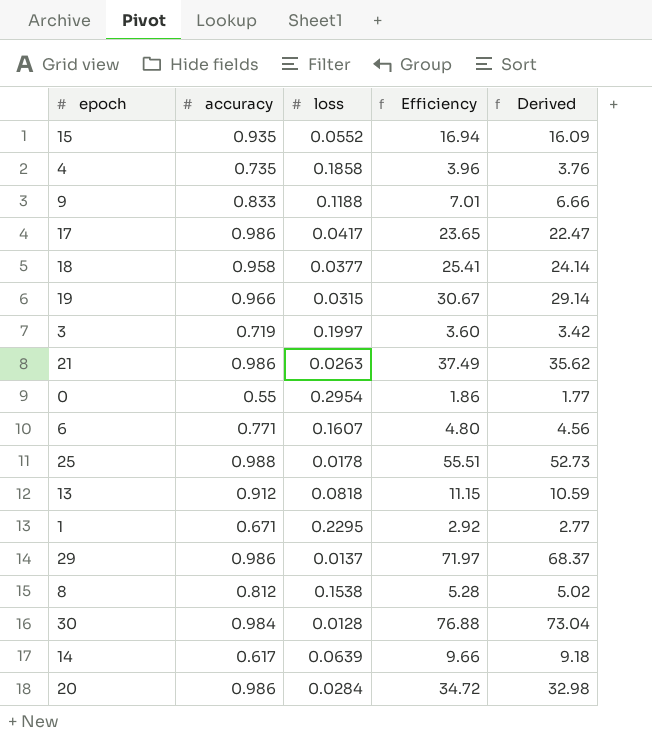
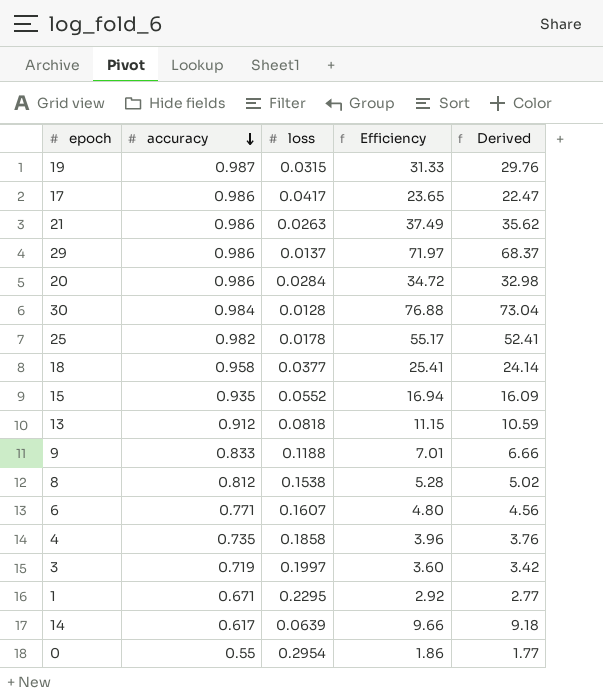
row order: none -> accuracy descending
19 | accuracy: 0.966 -> 0.987
19 | Efficiency: 30.67 -> 31.33
19 | Derived: 29.14 -> 29.76
25 | accuracy: 0.988 -> 0.982
25 | Efficiency: 55.51 -> 55.17
25 | Derived: 52.73 -> 52.41

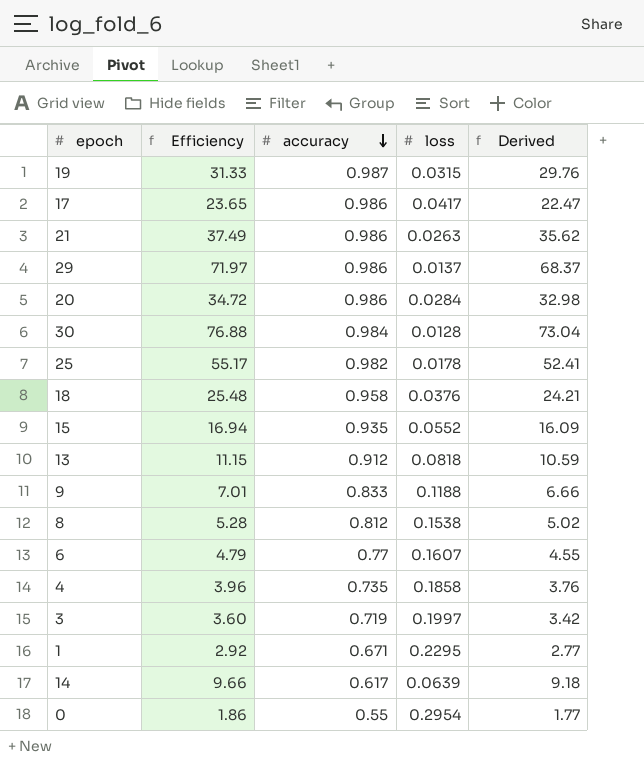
column Efficiency | position: 4 -> 2
18 | Efficiency: 25.41 -> 25.48
18 | loss: 0.0377 -> 0.0376
18 | Derived: 24.14 -> 24.21
6 | Efficiency: 4.80 -> 4.79
6 | accuracy: 0.771 -> 0.77
6 | Derived: 4.56 -> 4.55

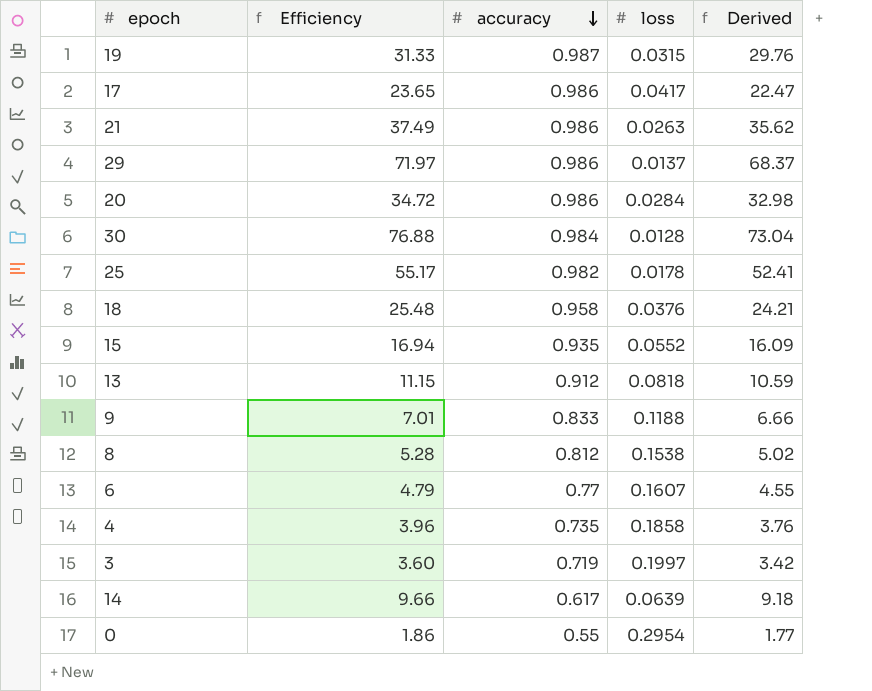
row 1: 2.92 | 0.671 | 0.2295 | 2.77 -> none

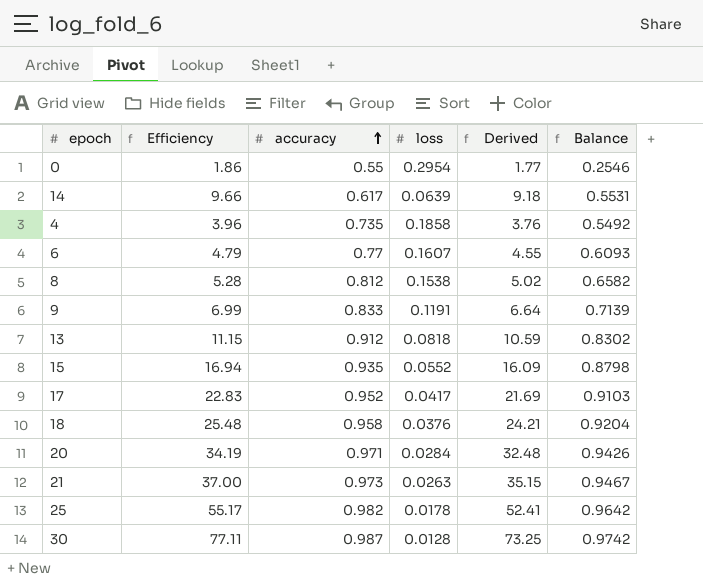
row order: accuracy descending -> accuracy ascending
column Balance | formula: none -> [accuracy] - [loss]
row 19: 31.33 | 0.987 | 0.0315 | 29.76 -> none
row 29: 71.97 | 0.986 | 0.0137 | 68.37 -> none
row 3: 3.60 | 0.719 | 0.1997 | 3.42 -> none
9 | Efficiency: 7.01 -> 6.99
9 | loss: 0.1188 -> 0.1191
9 | Derived: 6.66 -> 6.64
17 | Efficiency: 23.65 -> 22.83
17 | accuracy: 0.986 -> 0.952
17 | Derived: 22.47 -> 21.69
20 | Efficiency: 34.72 -> 34.19
20 | accuracy: 0.986 -> 0.971
20 | Derived: 32.98 -> 32.48
21 | Efficiency: 37.49 -> 37.00
21 | accuracy: 0.986 -> 0.973
21 | Derived: 35.62 -> 35.15
30 | Efficiency: 76.88 -> 77.11
30 | accuracy: 0.984 -> 0.987
30 | Derived: 73.04 -> 73.25

